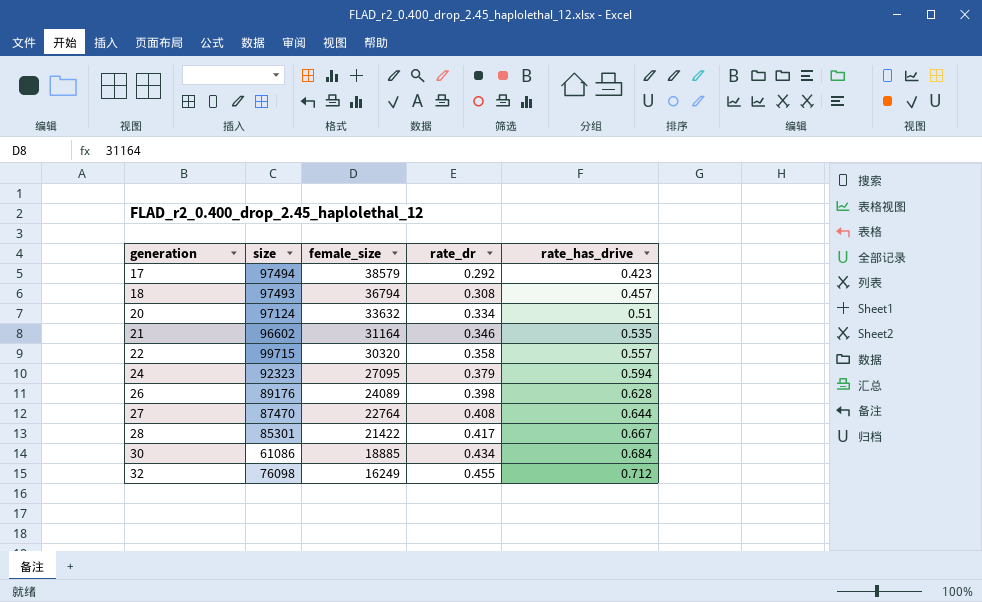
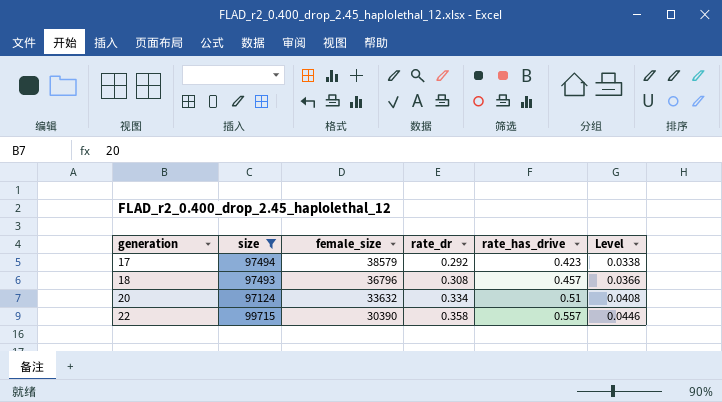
filter: none -> size >= 97124
column Level | formula: none -> [rate_has_drive] * 0.08
18 | female_size: 36794 -> 36796
22 | female_size: 30320 -> 30390

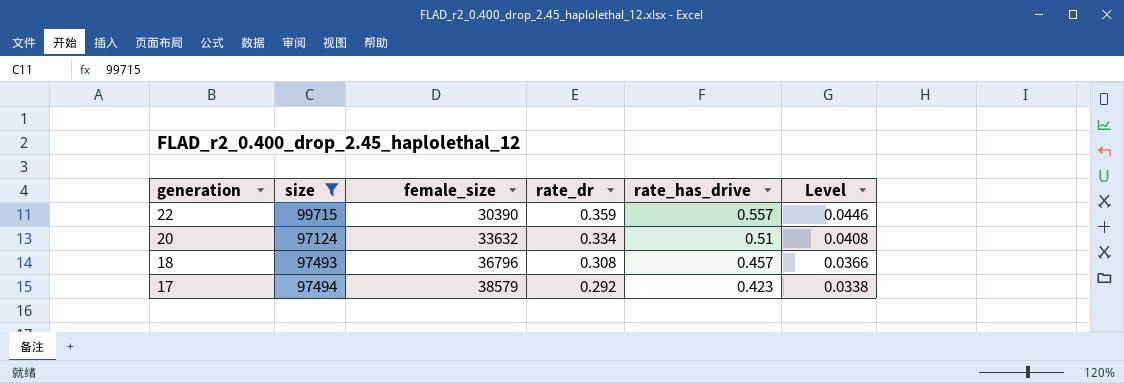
row order: generation ascending -> generation descending
22 | rate_dr: 0.358 -> 0.359

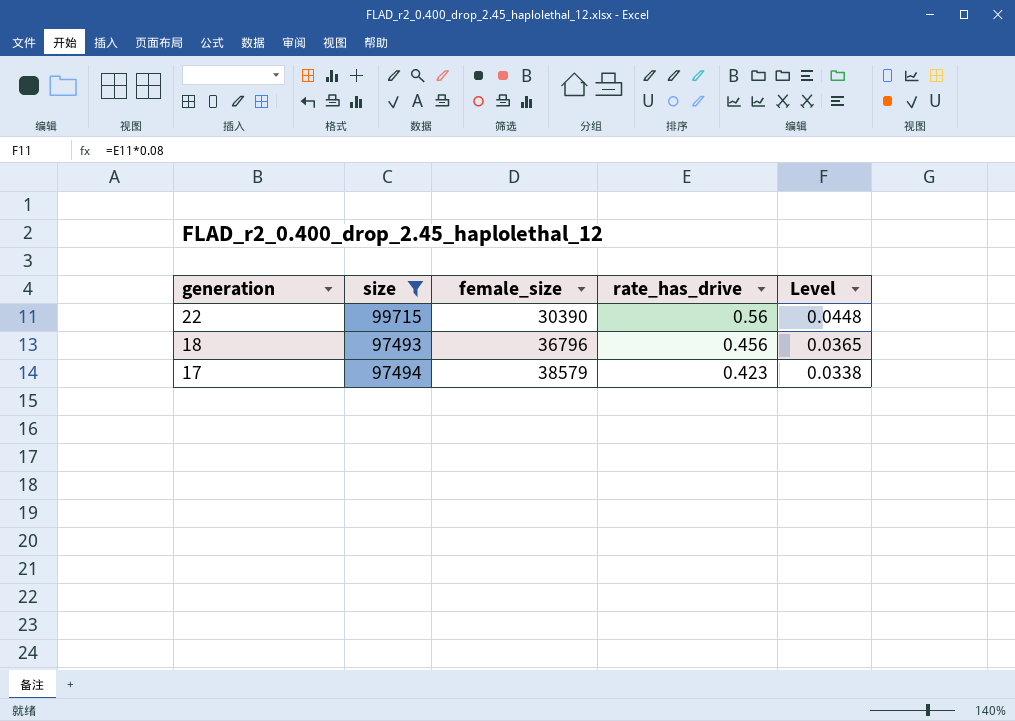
column rate_dr | position: 4 -> none
row 20: 97124 | 33632 | 0.334 | 0.51 | 0.0408 -> none
22 | rate_has_drive: 0.557 -> 0.56
22 | Level: 0.0446 -> 0.0448
18 | rate_has_drive: 0.457 -> 0.456
18 | Level: 0.0366 -> 0.0365

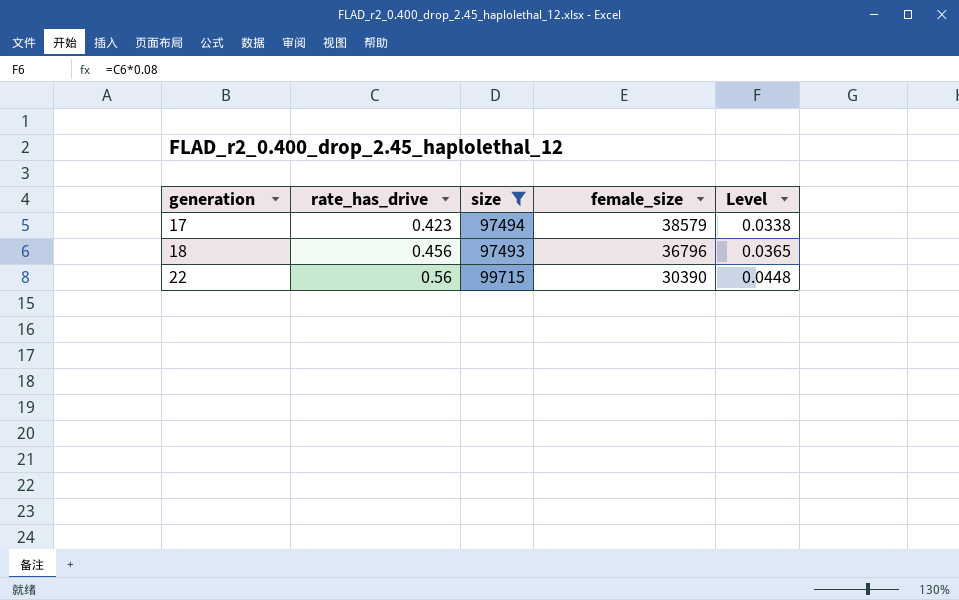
row order: generation descending -> generation ascending
column rate_has_drive | position: 4 -> 2

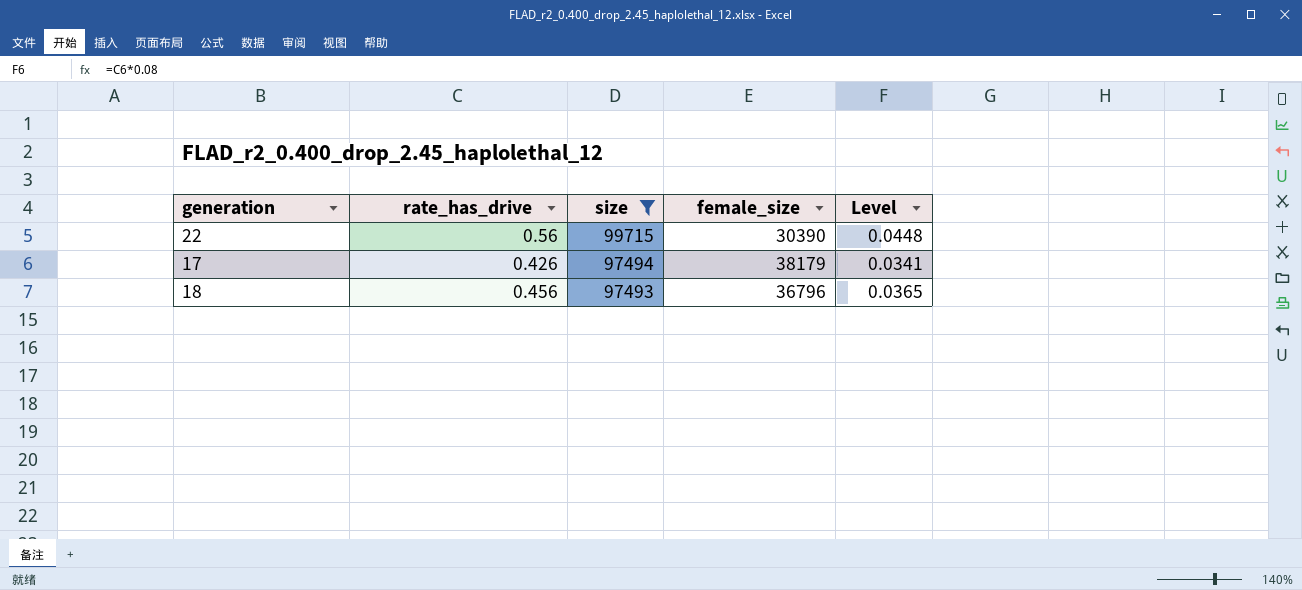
row order: generation ascending -> size descending
17 | rate_has_drive: 0.423 -> 0.426
17 | female_size: 38579 -> 38179
17 | Level: 0.0338 -> 0.0341

